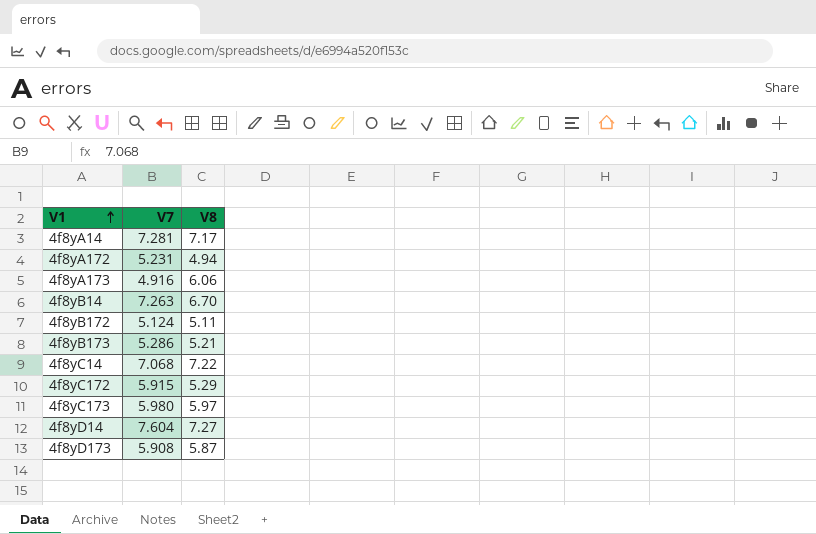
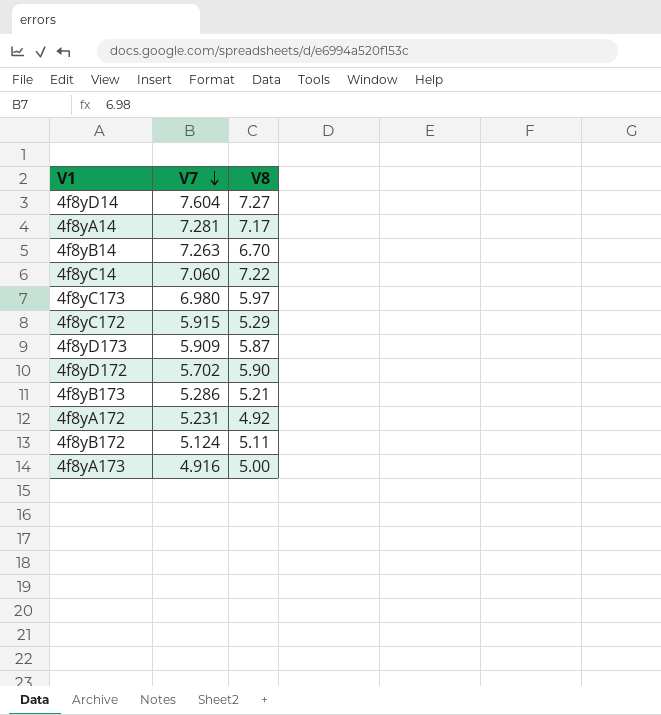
row order: V1 ascending -> V7 descending
4f8yC14 | V7: 7.068 -> 7.060
4f8yC173 | V7: 5.980 -> 6.980
4f8yD173 | V7: 5.908 -> 5.909
row 4f8yD172: none -> 5.702 | 5.90
4f8yA172 | V8: 4.94 -> 4.92
4f8yA173 | V8: 6.06 -> 5.00

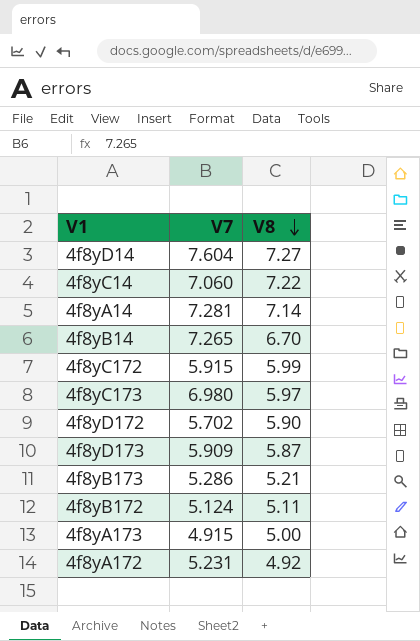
row order: V7 descending -> V8 descending
4f8yA14 | V8: 7.17 -> 7.14
4f8yB14 | V7: 7.263 -> 7.265
4f8yC172 | V8: 5.29 -> 5.99
4f8yA173 | V7: 4.916 -> 4.915

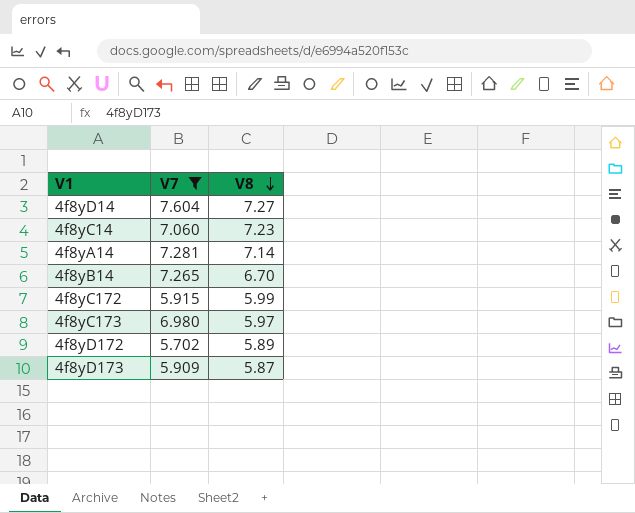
filter: none -> V7 >= 5.702
4f8yC14 | V8: 7.22 -> 7.23
4f8yD172 | V8: 5.90 -> 5.89

